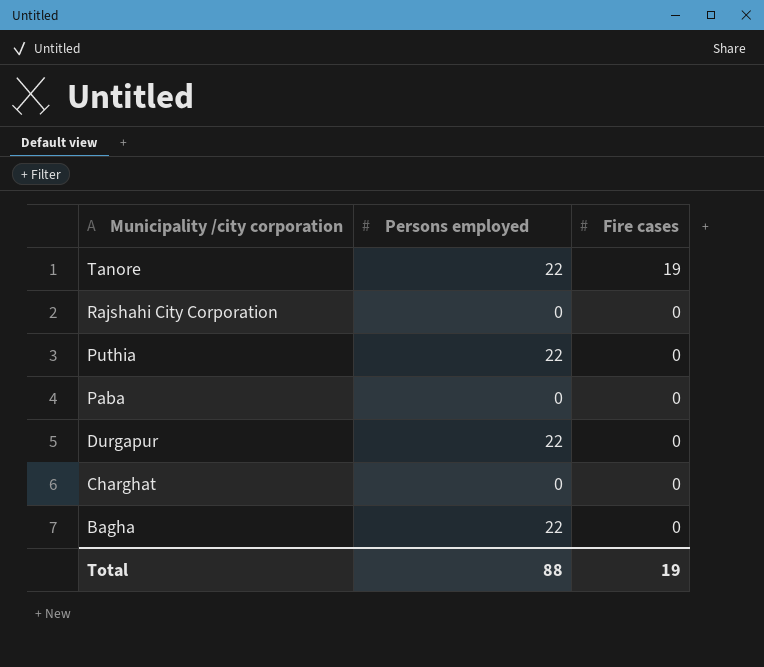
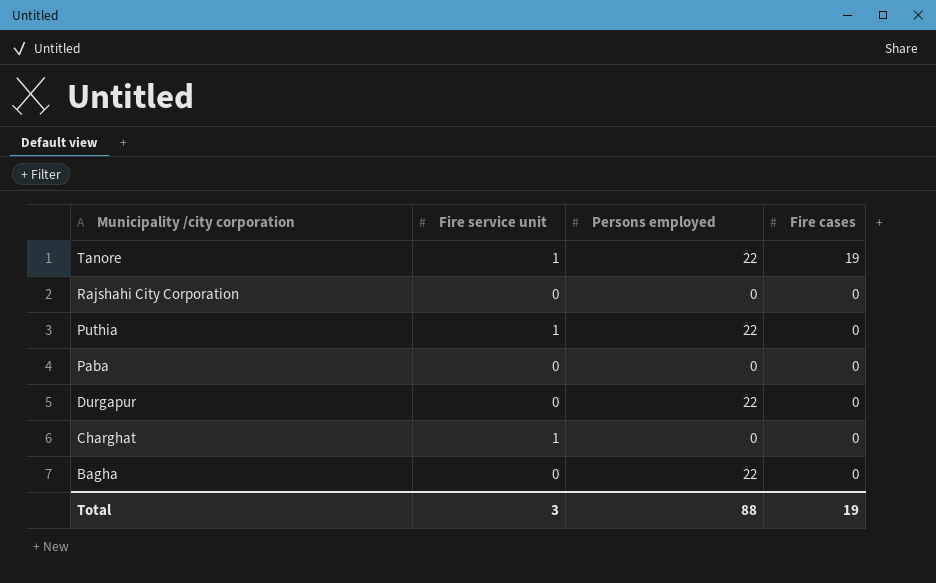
column Fire service unit | position: none -> 2

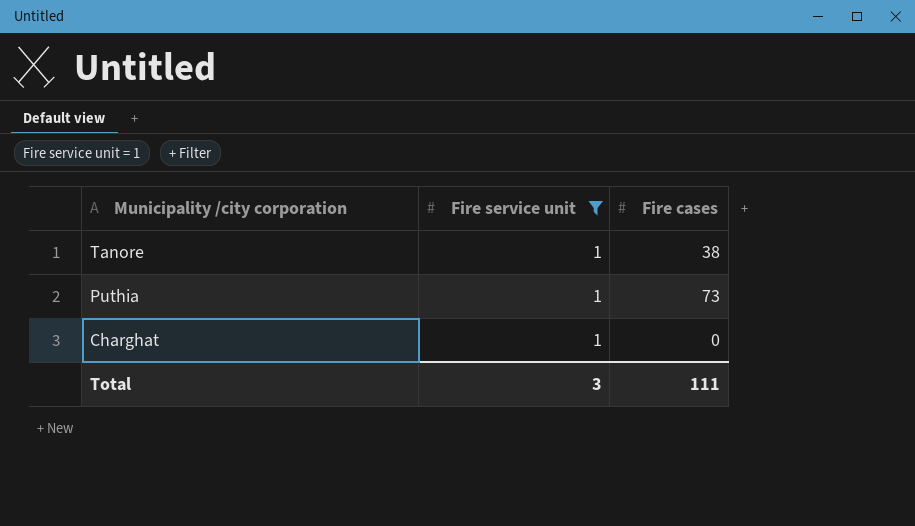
filter: none -> Fire service unit = 1
column Persons employed | position: 3 -> none
Tanore | Fire cases: 19 -> 38
Puthia | Fire cases: 0 -> 73
Total | Fire cases: 19 -> 111

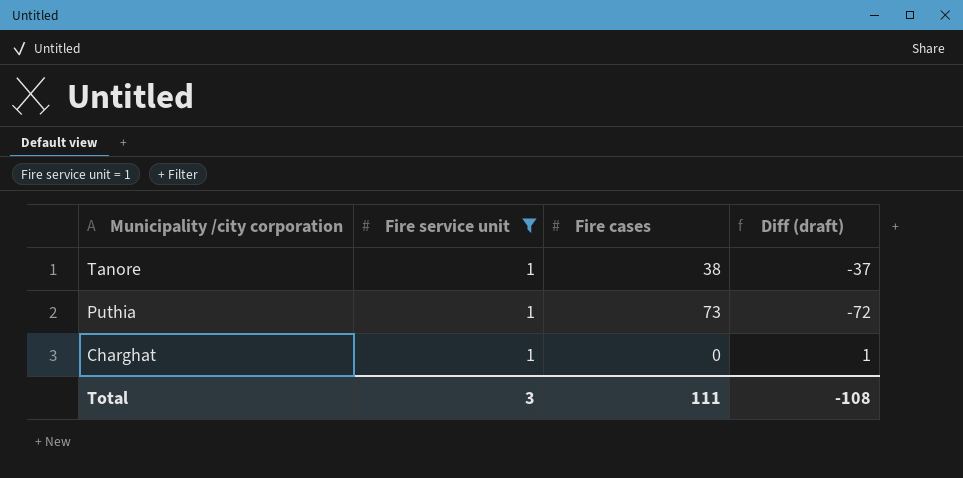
column Diff (draft) | formula: none -> [Fire service unit] - [Fire cases]

